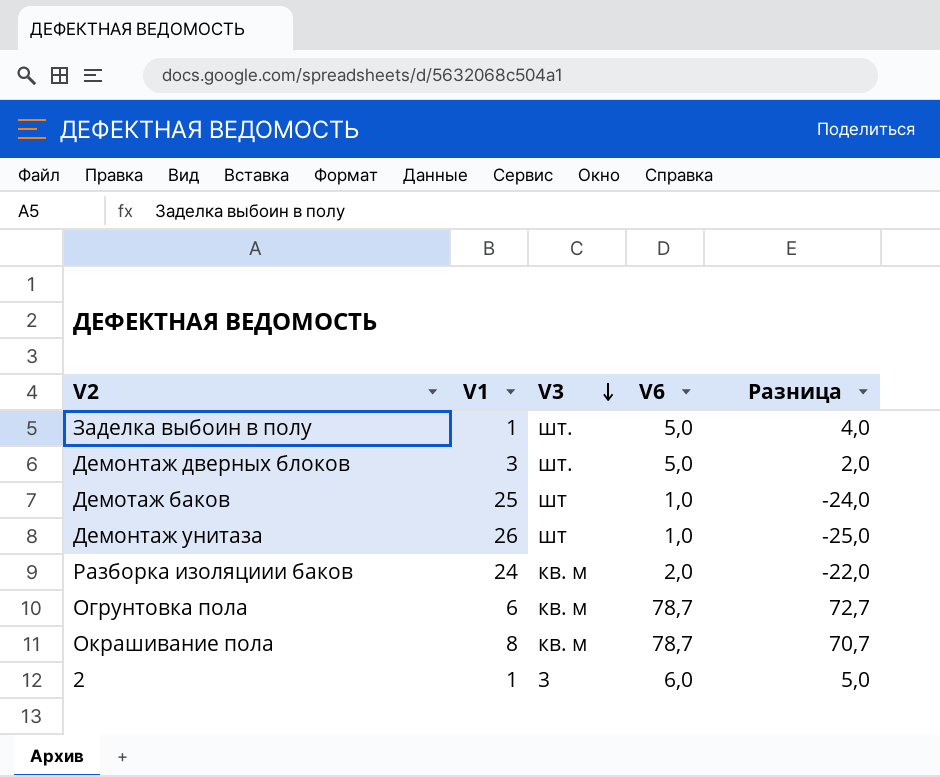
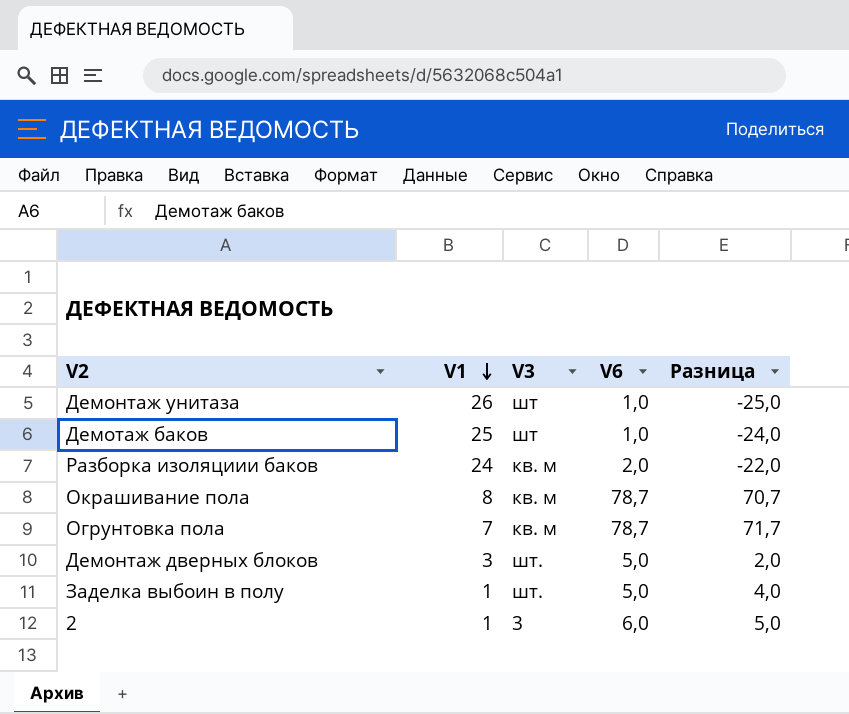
row order: V3 descending -> V1 descending
Огрунтовка пола | V1: 6 -> 7
Огрунтовка пола | Разница: 72,7 -> 71,7

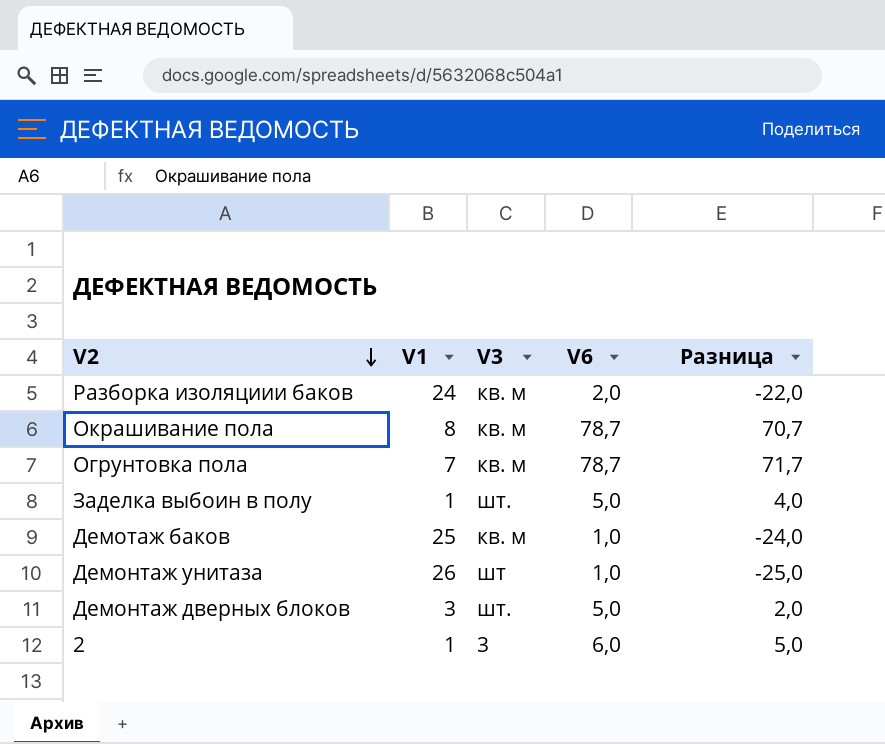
row order: V1 descending -> V2 descending
Демотаж баков | V3: шт -> кв. м

